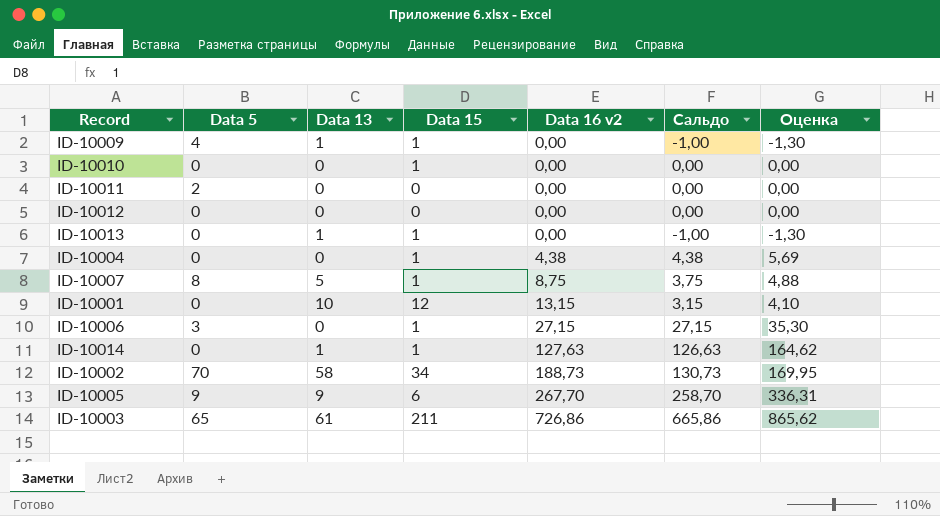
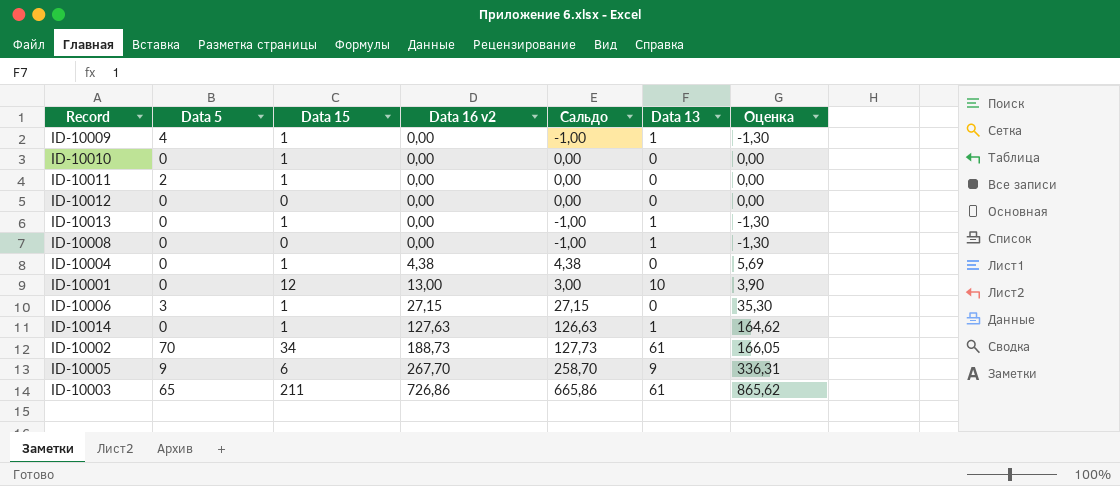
column Data 13 | position: 3 -> 6
row ID-10007: 8 | 5 | 1 | 8,75 | 3,75 | 4,88 -> none
ID-10011 | Data 15: 0 -> 1
row ID-10008: none -> 0 | 0 | 0,00 | -1,00 | 1 | -1,30
ID-10001 | Data 16 v2: 13,15 -> 13,00
ID-10001 | Сальдо: 3,15 -> 3,00
ID-10001 | Оценка: 4,10 -> 3,90
ID-10002 | Сальдо: 130,73 -> 127,73
ID-10002 | Data 13: 58 -> 61
ID-10002 | Оценка: 169,95 -> 166,05

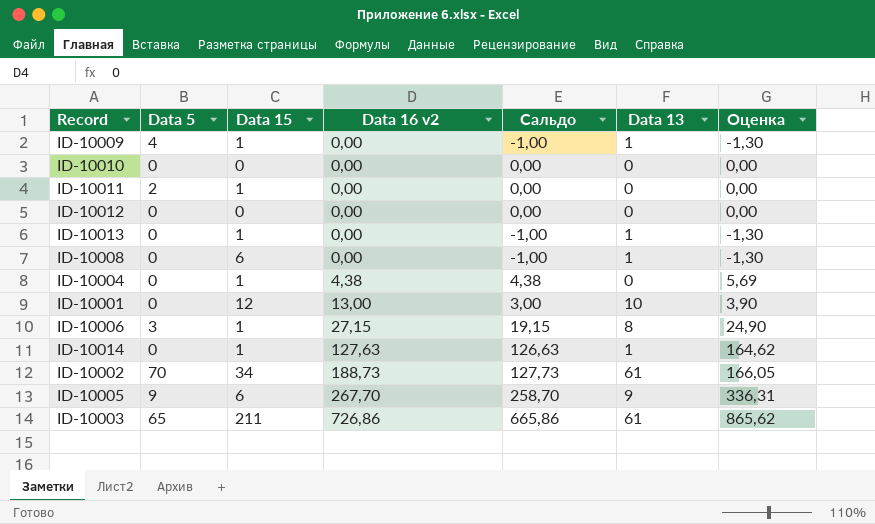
ID-10010 | Data 15: 1 -> 0
ID-10008 | Data 15: 0 -> 6
ID-10006 | Сальдо: 27,15 -> 19,15
ID-10006 | Data 13: 0 -> 8
ID-10006 | Оценка: 35,30 -> 24,90

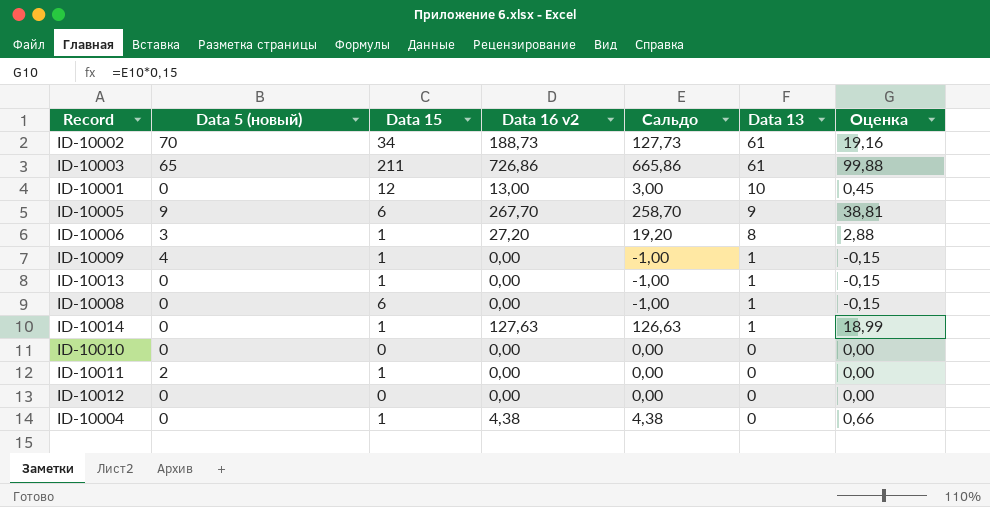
row order: Data 16 v2 ascending -> Data 13 descending
column name: Data 5 -> Data 5 (новый)
column Оценка | formula: [Сальдо] * 1,3 -> [Сальдо] * 0,15
ID-10006 | Data 16 v2: 27,15 -> 27,20
ID-10006 | Сальдо: 19,15 -> 19,20

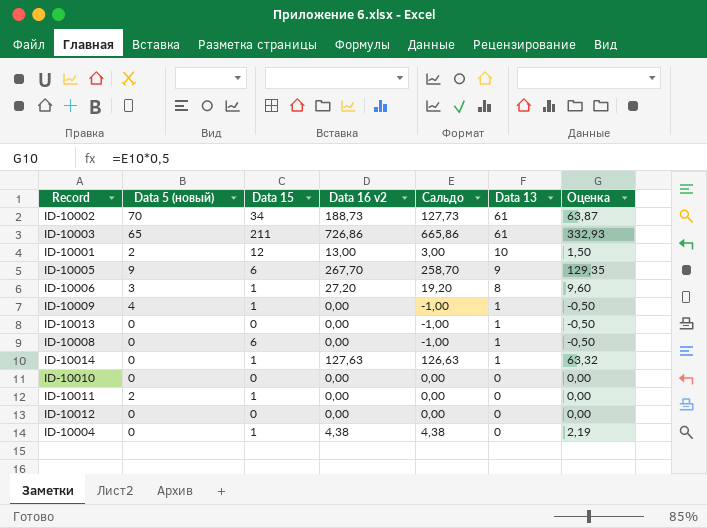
column Оценка | formula: [Сальдо] * 0,15 -> [Сальдо] * 0,5
ID-10001 | Data 5 (новый): 0 -> 2
ID-10013 | Data 15: 1 -> 0

